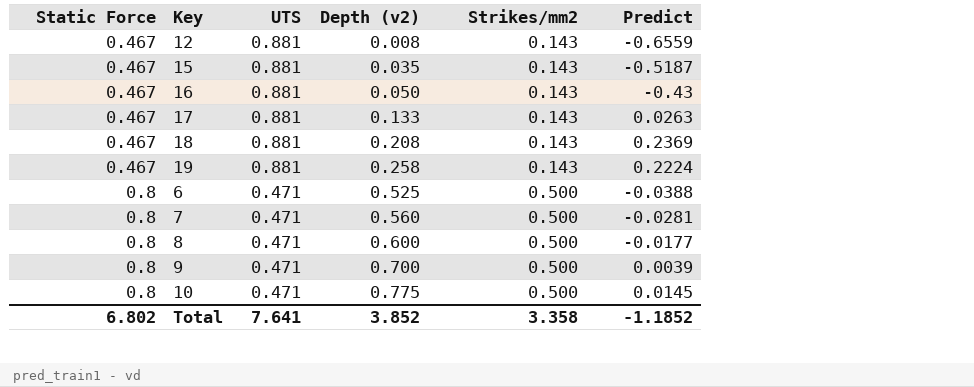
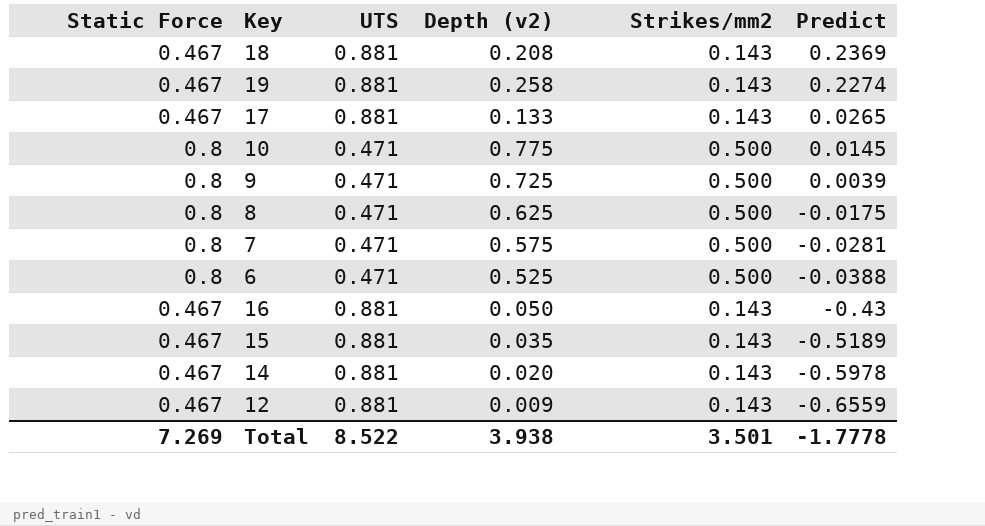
row order: Static Force ascending -> Predict descending
19 | Predict: 0.2224 -> 0.2274
17 | Predict: 0.0263 -> 0.0265
9 | Depth (v2): 0.700 -> 0.725
8 | Depth (v2): 0.600 -> 0.625
8 | Predict: -0.0177 -> -0.0175
7 | Depth (v2): 0.560 -> 0.575
15 | Predict: -0.5187 -> -0.5189
row 14: none -> 0.467 | 0.881 | 0.020 | 0.143 | -0.5978
12 | Depth (v2): 0.008 -> 0.009
Total | Static Force: 6.802 -> 7.269
Total | UTS: 7.641 -> 8.522
Total | Depth (v2): 3.852 -> 3.938
Total | Strikes/mm2: 3.358 -> 3.501
Total | Predict: -1.1852 -> -1.7778

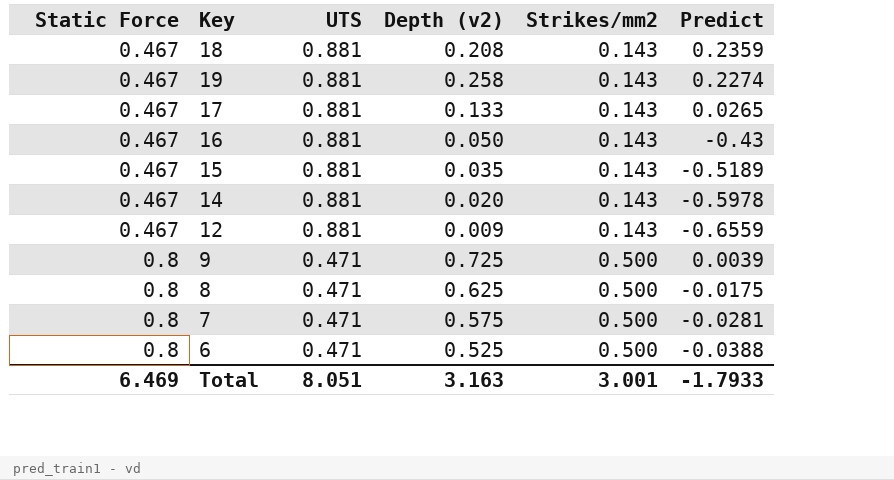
row order: Predict descending -> Static Force ascending
row 10: 0.8 | 0.471 | 0.775 | 0.500 | 0.0145 -> none
18 | Predict: 0.2369 -> 0.2359
Total | Static Force: 7.269 -> 6.469
Total | UTS: 8.522 -> 8.051
Total | Depth (v2): 3.938 -> 3.163
Total | Strikes/mm2: 3.501 -> 3.001
Total | Predict: -1.7778 -> -1.7933

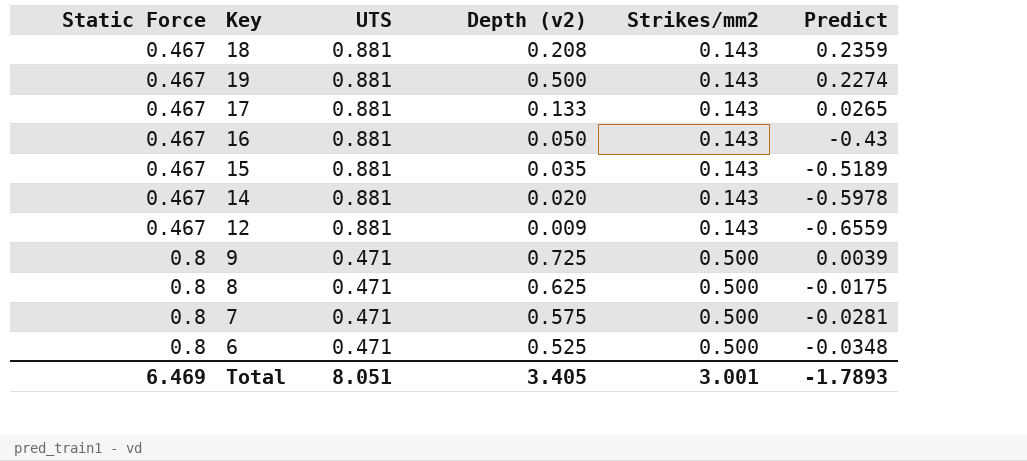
19 | Depth (v2): 0.258 -> 0.500
6 | Predict: -0.0388 -> -0.0348
Total | Depth (v2): 3.163 -> 3.405
Total | Predict: -1.7933 -> -1.7893

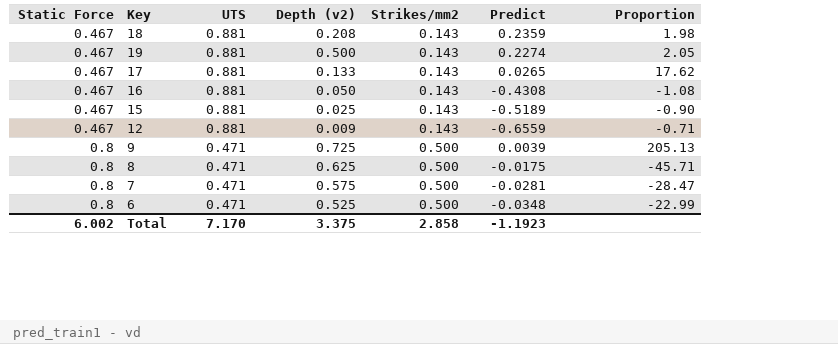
column Proportion | formula: none -> [Static Force] / [Predict]
row 14: 0.467 | 0.881 | 0.020 | 0.143 | -0.5978 -> none
16 | Predict: -0.43 -> -0.4308
15 | Depth (v2): 0.035 -> 0.025
Total | Static Force: 6.469 -> 6.002
Total | UTS: 8.051 -> 7.170
Total | Depth (v2): 3.405 -> 3.375
Total | Strikes/mm2: 3.001 -> 2.858
Total | Predict: -1.7893 -> -1.1923

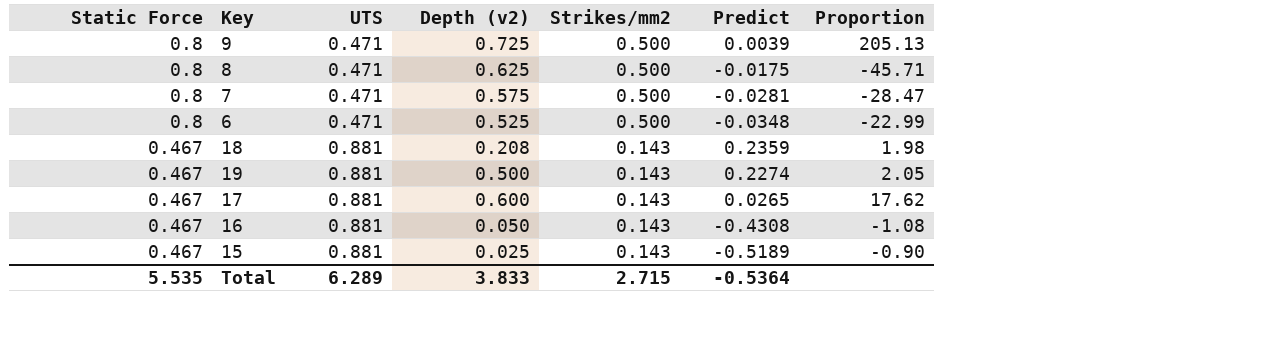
row order: Static Force ascending -> Static Force descending
row 12: 0.467 | 0.881 | 0.009 | 0.143 | -0.6559 | -0.71 -> none
17 | Depth (v2): 0.133 -> 0.600
Total | Static Force: 6.002 -> 5.535
Total | UTS: 7.170 -> 6.289
Total | Depth (v2): 3.375 -> 3.833
Total | Strikes/mm2: 2.858 -> 2.715
Total | Predict: -1.1923 -> -0.5364

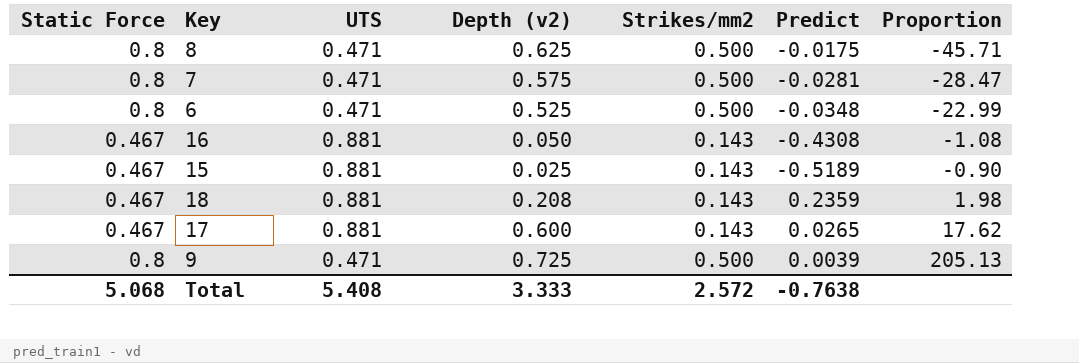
row order: Static Force descending -> Proportion ascending
row 19: 0.467 | 0.881 | 0.500 | 0.143 | 0.2274 | 2.05 -> none
Total | Static Force: 5.535 -> 5.068
Total | UTS: 6.289 -> 5.408
Total | Depth (v2): 3.833 -> 3.333
Total | Strikes/mm2: 2.715 -> 2.572
Total | Predict: -0.5364 -> -0.7638

